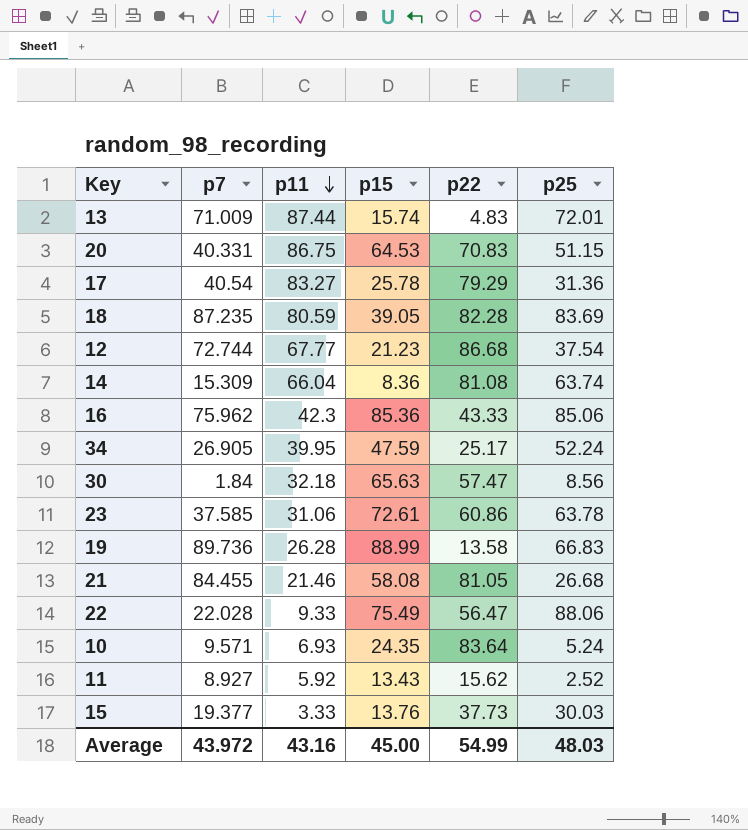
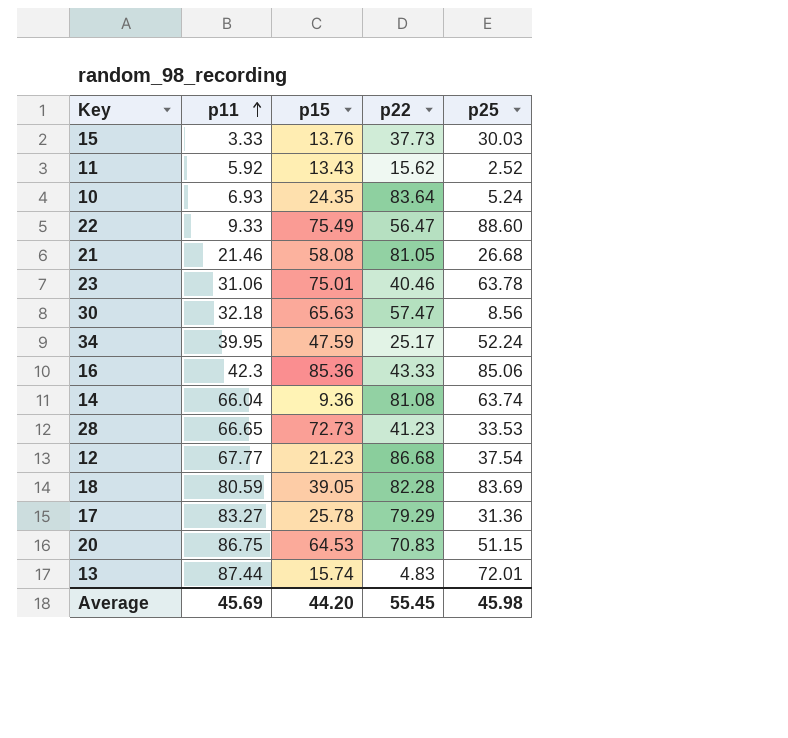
row order: p11 descending -> p11 ascending
column p7 | position: 2 -> none
row 19: 89.736 | 26.28 | 88.99 | 13.58 | 66.83 -> none
22 | p25: 88.06 -> 88.60
23 | p15: 72.61 -> 75.01
23 | p22: 60.86 -> 40.46
14 | p15: 8.36 -> 9.36
row 28: none -> 66.65 | 72.73 | 41.23 | 33.53
Average | p11: 43.16 -> 45.69
Average | p15: 45.00 -> 44.20
Average | p22: 54.99 -> 55.45
Average | p25: 48.03 -> 45.98

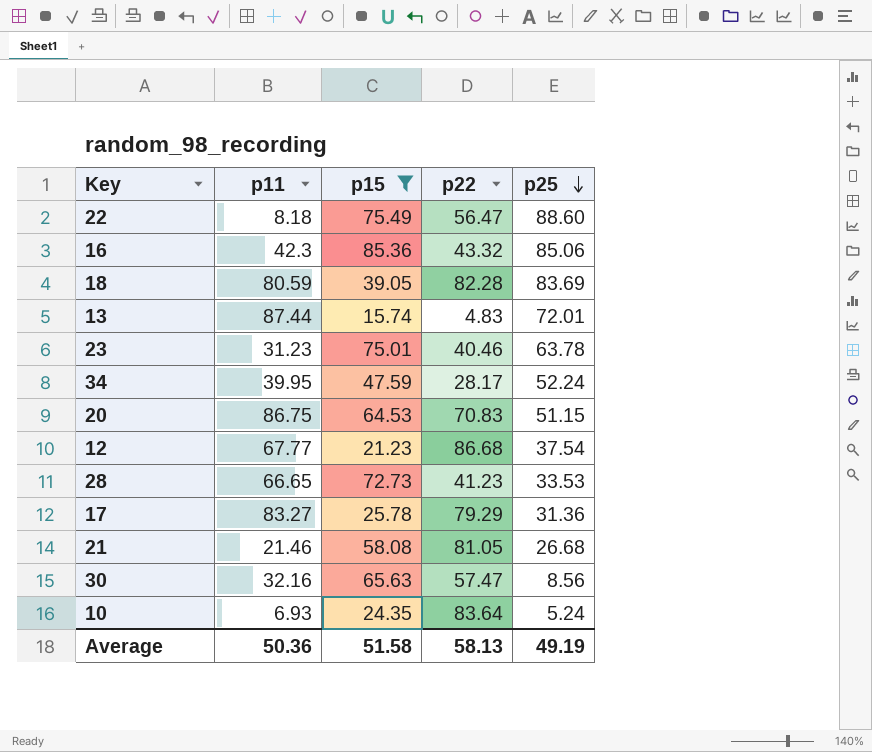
filter: none -> p15 >= 15.74
row order: p11 ascending -> p25 descending
22 | p11: 9.33 -> 8.18
16 | p22: 43.33 -> 43.32
23 | p11: 31.06 -> 31.23
34 | p22: 25.17 -> 28.17
30 | p11: 32.18 -> 32.16
Average | p11: 45.69 -> 50.36
Average | p15: 44.20 -> 51.58
Average | p22: 55.45 -> 58.13
Average | p25: 45.98 -> 49.19

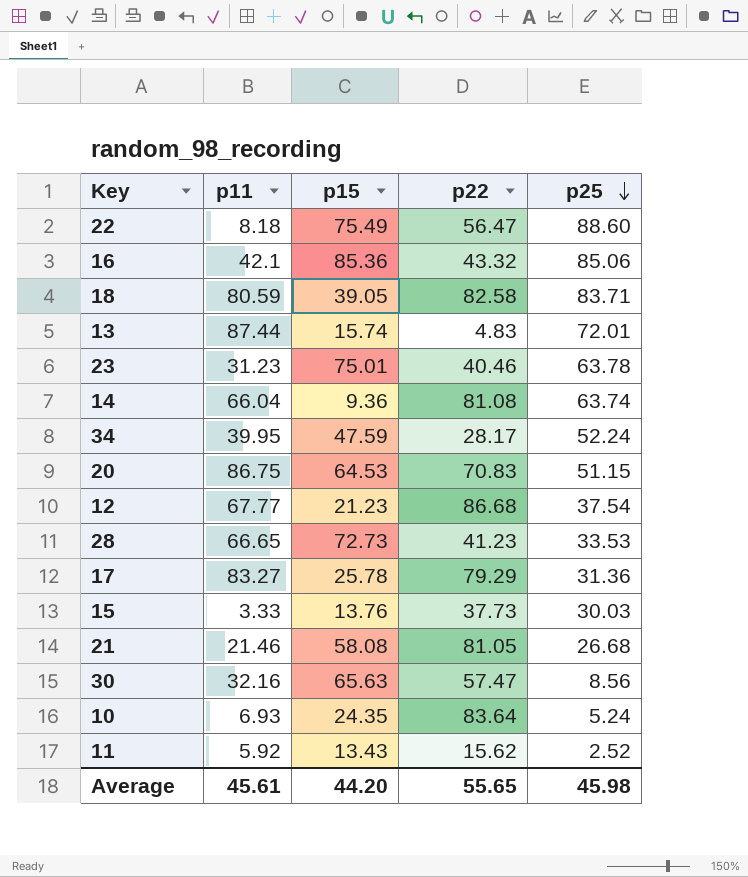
filter: p15 >= 15.74 -> none
16 | p11: 42.3 -> 42.1
18 | p22: 82.28 -> 82.58
18 | p25: 83.69 -> 83.71
Average | p11: 50.36 -> 45.61
Average | p15: 51.58 -> 44.20
Average | p22: 58.13 -> 55.65
Average | p25: 49.19 -> 45.98

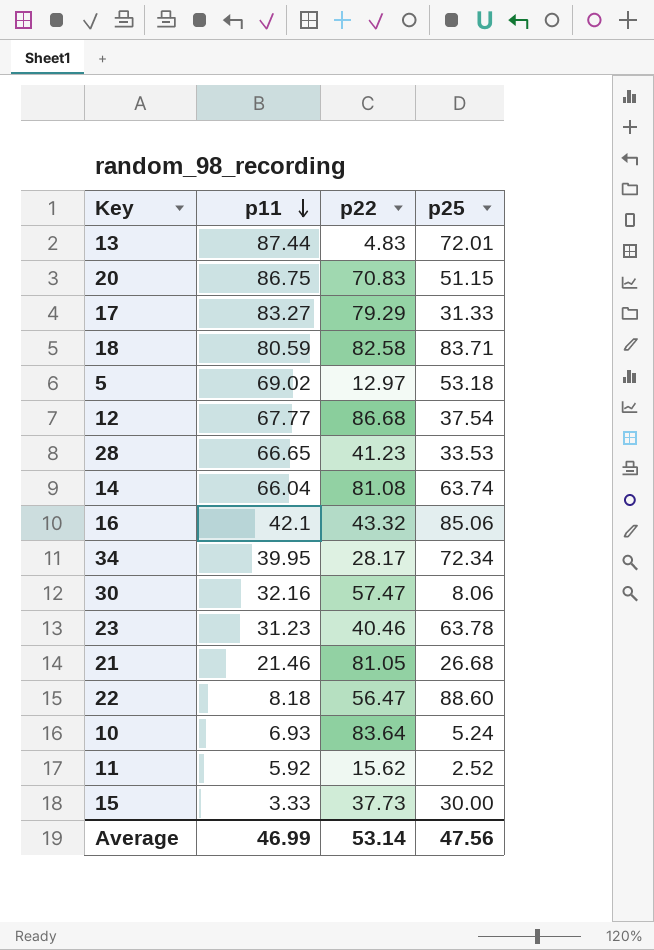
row order: p25 descending -> p11 descending
column p15 | position: 3 -> none
17 | p25: 31.36 -> 31.33
row 5: none -> 69.02 | 12.97 | 53.18
34 | p25: 52.24 -> 72.34
30 | p25: 8.56 -> 8.06
15 | p25: 30.03 -> 30.00
Average | p11: 45.61 -> 46.99
Average | p22: 55.65 -> 53.14
Average | p25: 45.98 -> 47.56

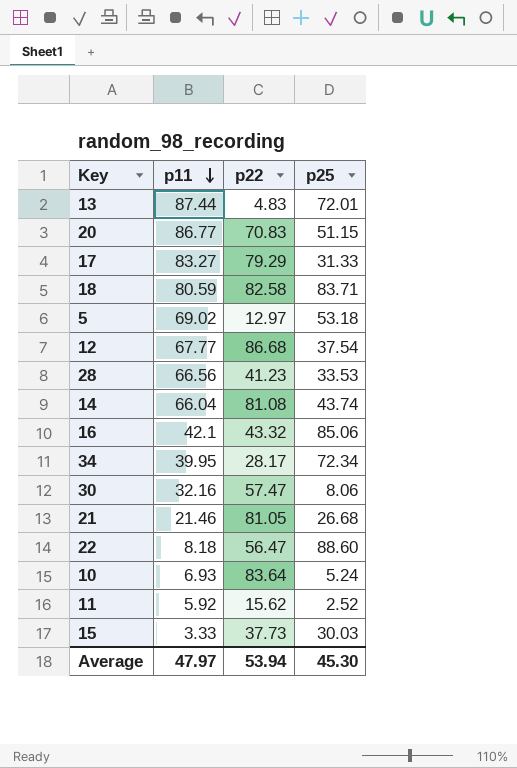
row 23: 31.23 | 40.46 | 63.78 -> none
20 | p11: 86.75 -> 86.77
28 | p11: 66.65 -> 66.56
14 | p25: 63.74 -> 43.74
15 | p25: 30.00 -> 30.03
Average | p11: 46.99 -> 47.97
Average | p22: 53.14 -> 53.94
Average | p25: 47.56 -> 45.30

